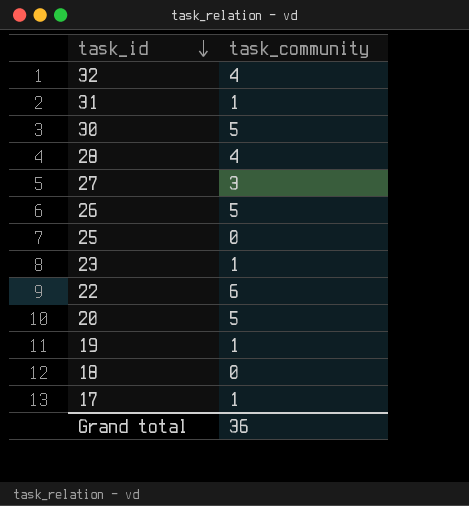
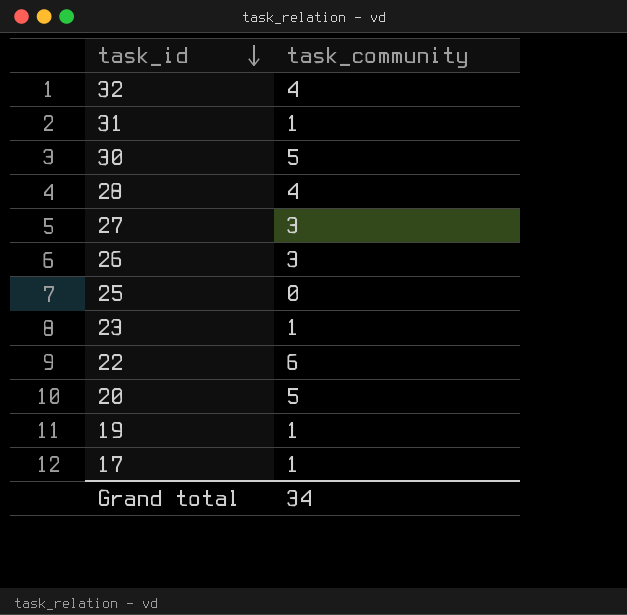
row 18: 0 -> none
26 | task_community: 5 -> 3
Grand total | task_community: 36 -> 34

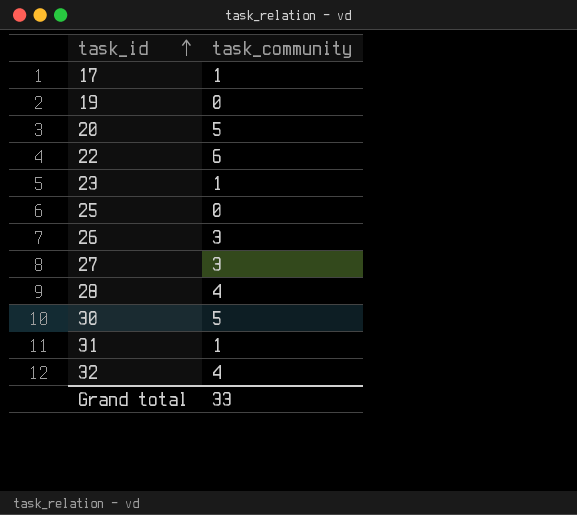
row order: task_id descending -> task_id ascending
19 | task_community: 1 -> 0
Grand total | task_community: 34 -> 33

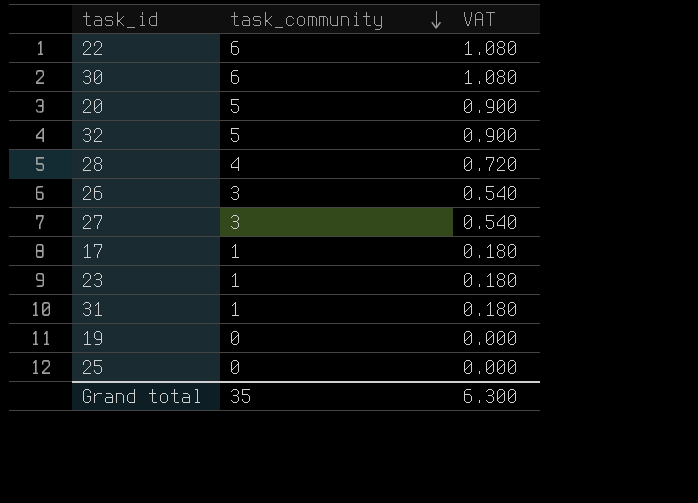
row order: task_id ascending -> task_community descending
column VAT | formula: none -> [task_community] * 0.18
30 | task_community: 5 -> 6
32 | task_community: 4 -> 5
Grand total | task_community: 33 -> 35

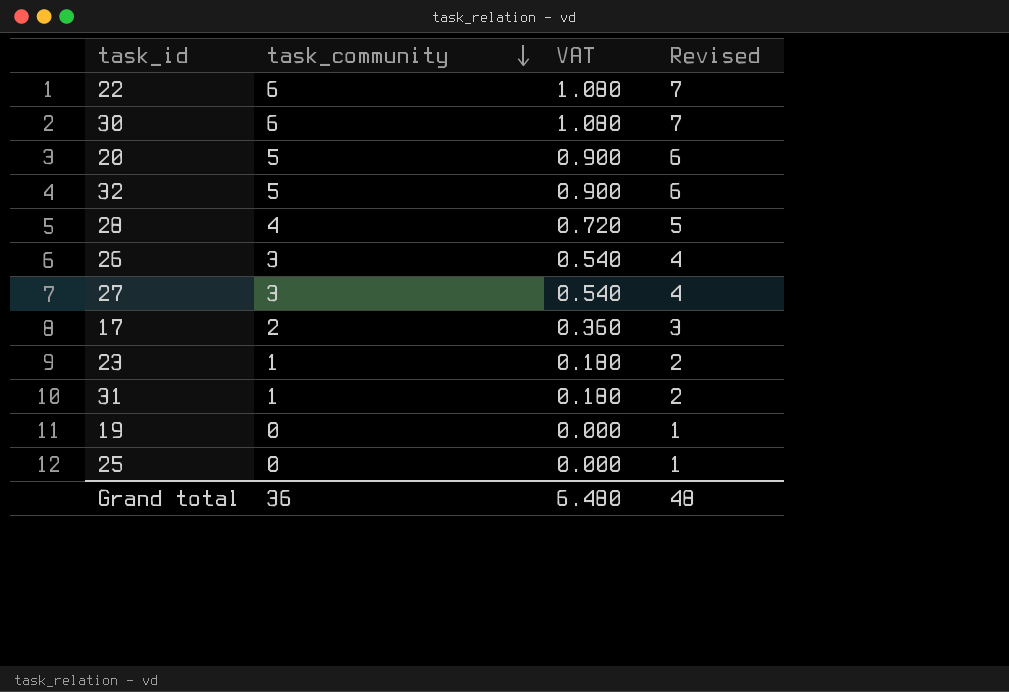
column Revised | formula: none -> [task_community] + 1
17 | task_community: 1 -> 2
17 | VAT: 0.180 -> 0.360
Grand total | task_community: 35 -> 36
Grand total | VAT: 6.300 -> 6.480

